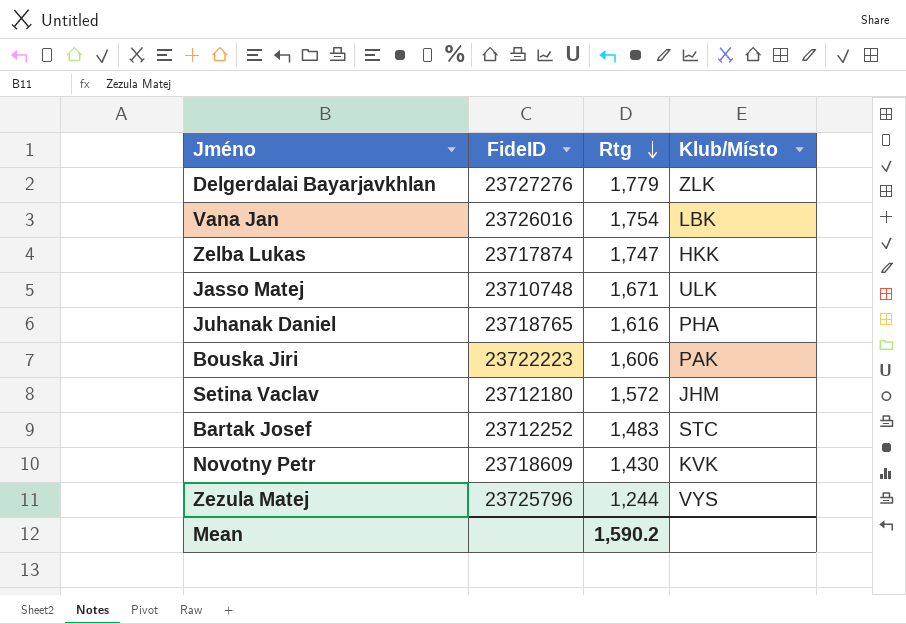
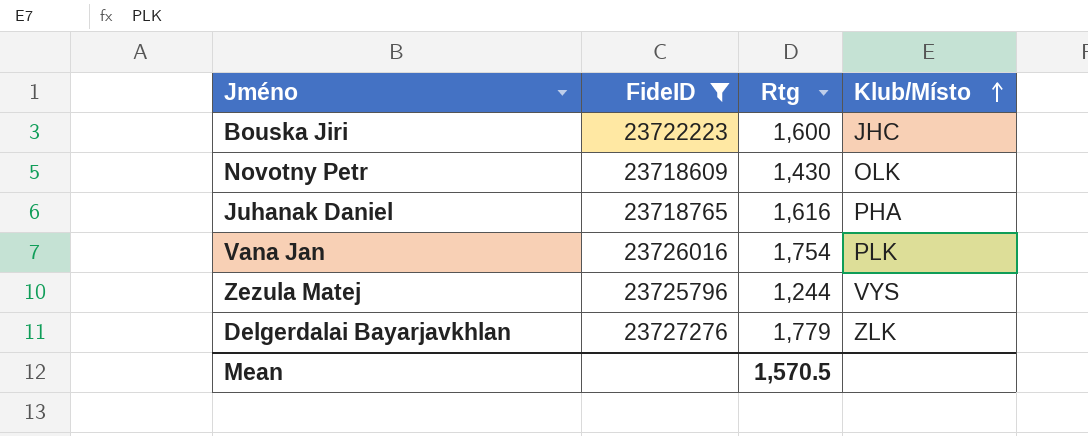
filter: none -> FideID >= 23718609
row order: Rtg descending -> Klub/Místo ascending
Bouska Jiri | Rtg: 1,606 -> 1,600
Bouska Jiri | Klub/Místo: PAK -> JHC
Novotny Petr | Klub/Místo: KVK -> OLK
Vana Jan | Klub/Místo: LBK -> PLK
Mean | Rtg: 1,590.2 -> 1,570.5

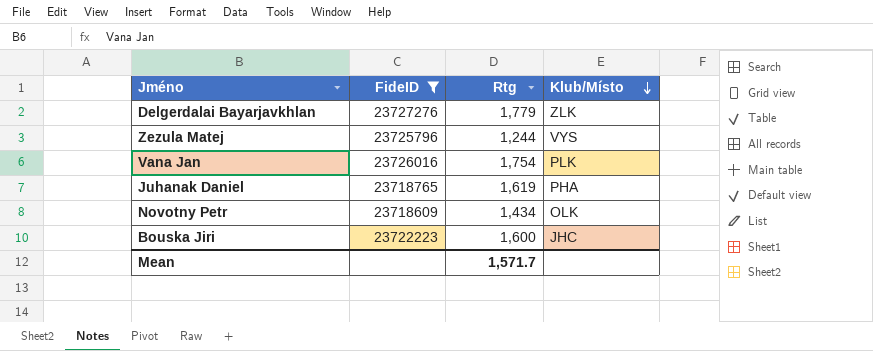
row order: Klub/Místo ascending -> Klub/Místo descending
Juhanak Daniel | Rtg: 1,616 -> 1,619
Novotny Petr | Rtg: 1,430 -> 1,434
Mean | Rtg: 1,570.5 -> 1,571.7

